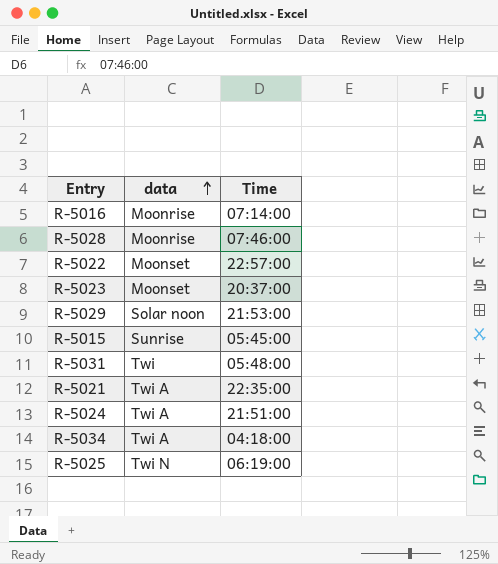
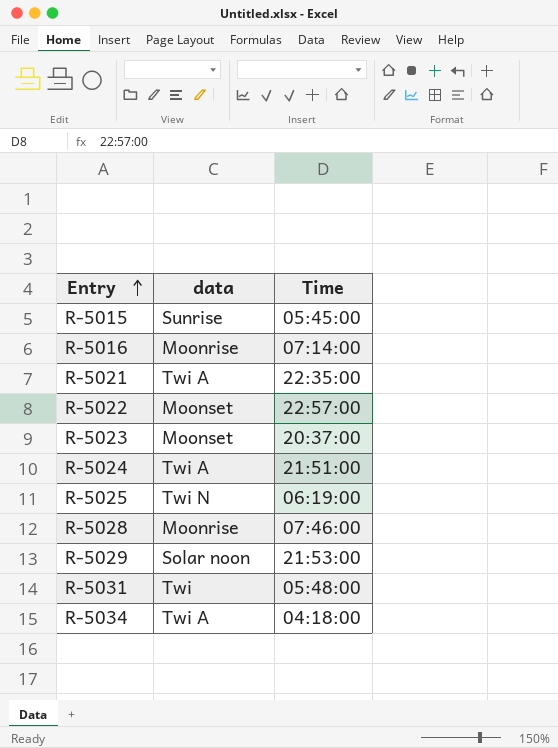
row order: data ascending -> Entry ascending

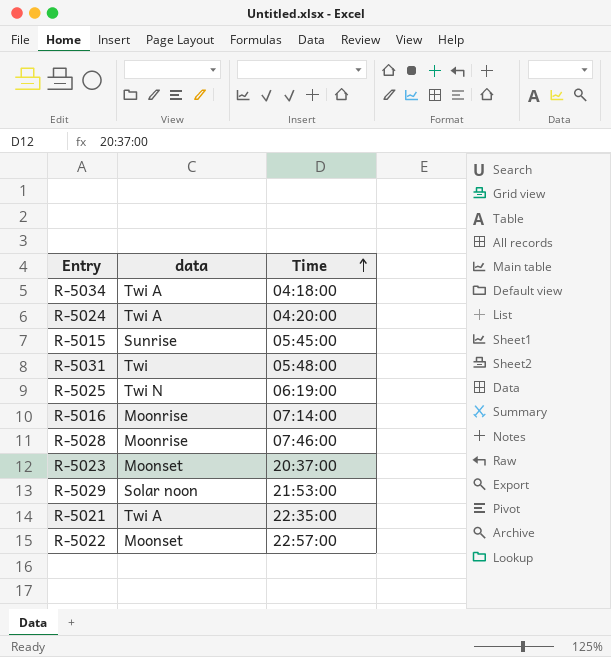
row order: Entry ascending -> Time ascending
R-5024 | Time: 21:51:00 -> 04:20:00

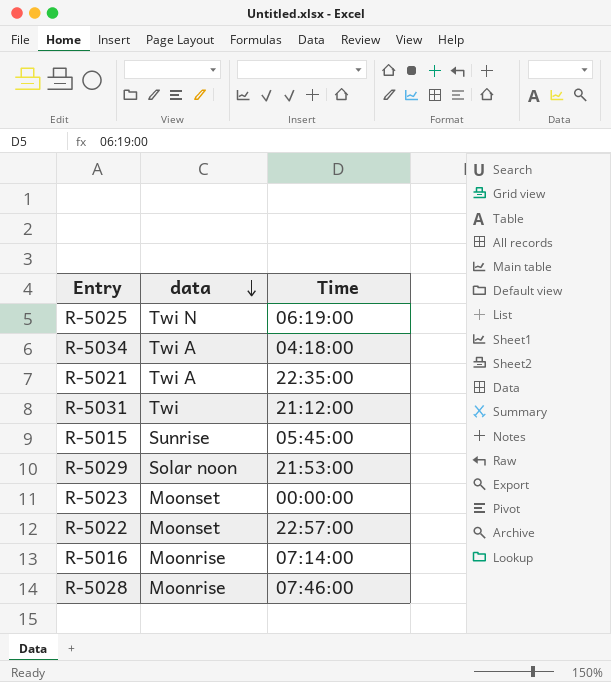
row order: Time ascending -> data descending
row R-5024: Twi A | 04:20:00 -> none
R-5031 | Time: 05:48:00 -> 21:12:00
R-5023 | Time: 20:37:00 -> 00:00:00

